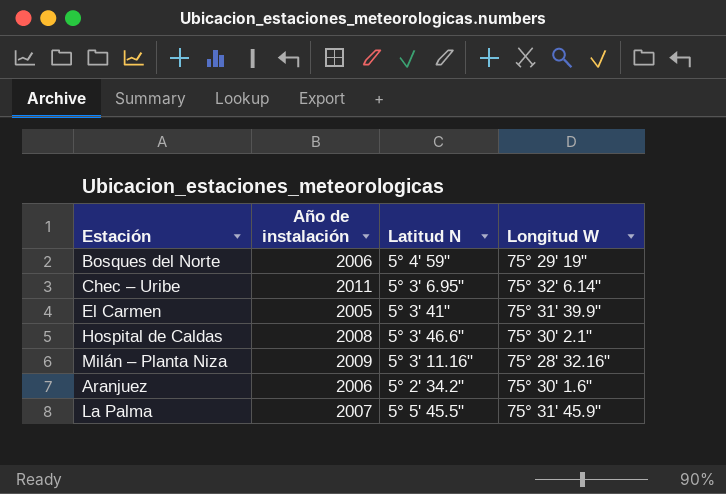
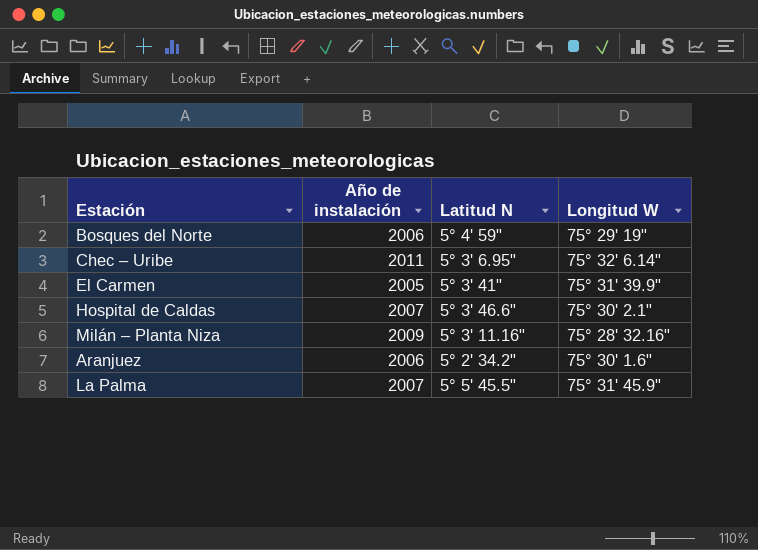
Hospital de Caldas | Año de instalación: 2008 -> 2007

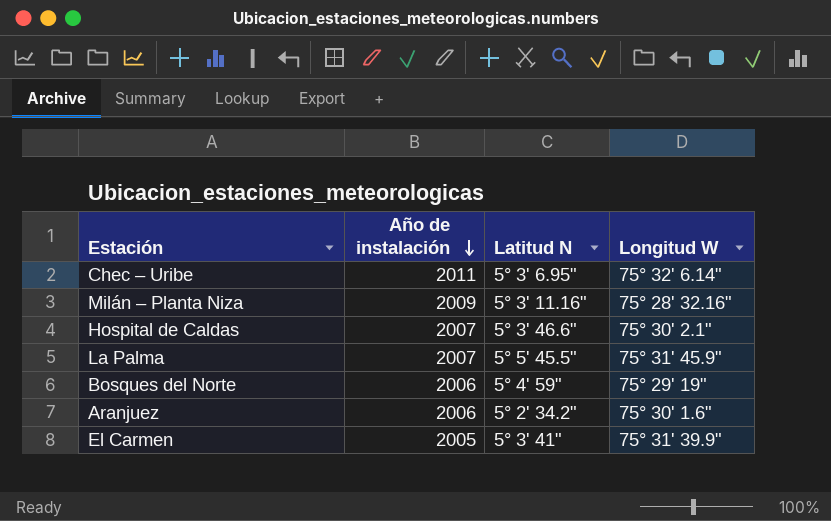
row order: none -> Año de instalación descending

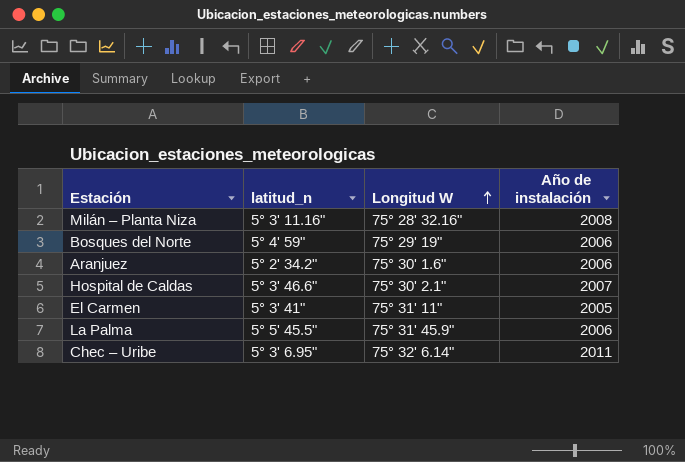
row order: Año de instalación descending -> Longitud W ascending
column name: Latitud N -> latitud_n
column Año de instalación | position: 2 -> 4
Milán – Planta Niza | Año de instalación: 2009 -> 2008
El Carmen | Longitud W: 75° 31' 39.9" -> 75° 31' 11"
La Palma | Año de instalación: 2007 -> 2006

